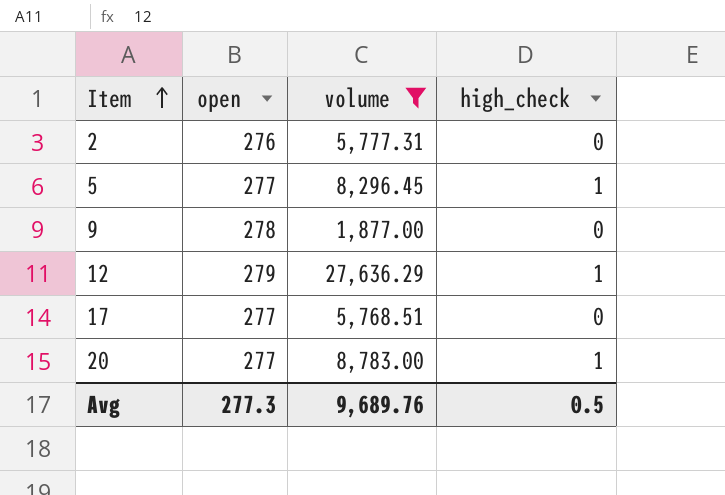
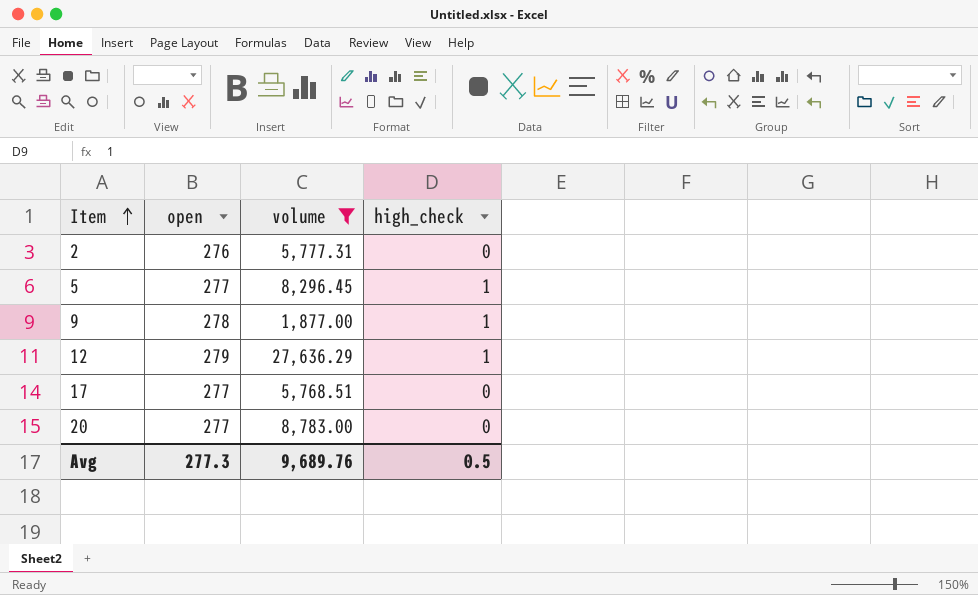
9 | high_check: 0 -> 1
20 | high_check: 1 -> 0

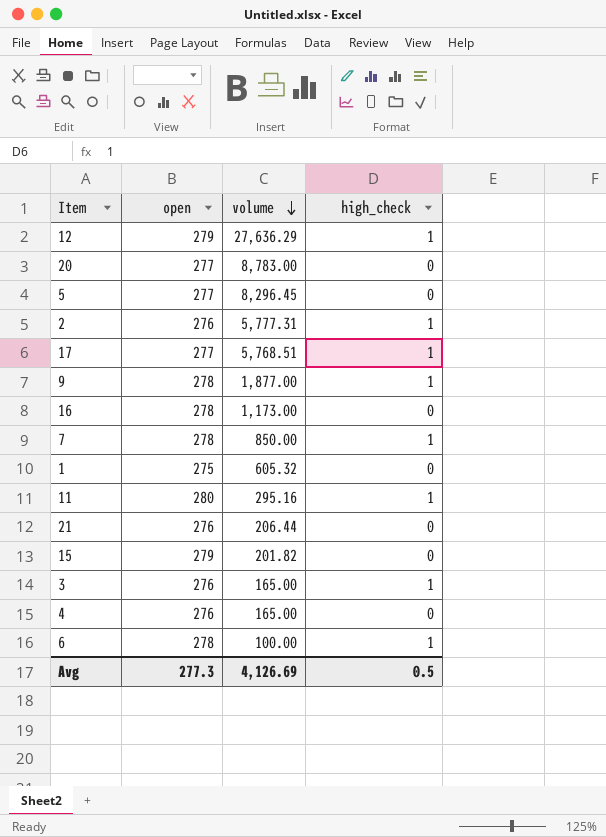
filter: volume >= 1,877.00 -> none
row order: Item ascending -> volume descending
5 | high_check: 1 -> 0
2 | high_check: 0 -> 1
17 | high_check: 0 -> 1
Avg | volume: 9,689.76 -> 4,126.69

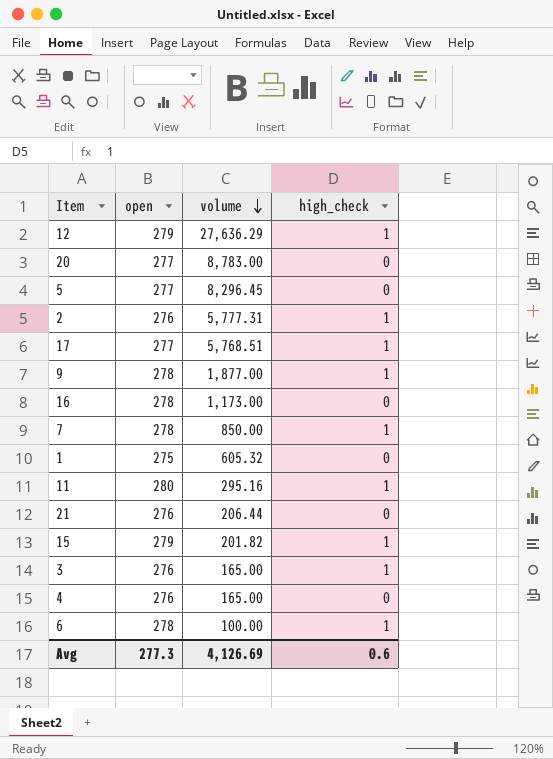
15 | high_check: 0 -> 1
Avg | high_check: 0.5 -> 0.6

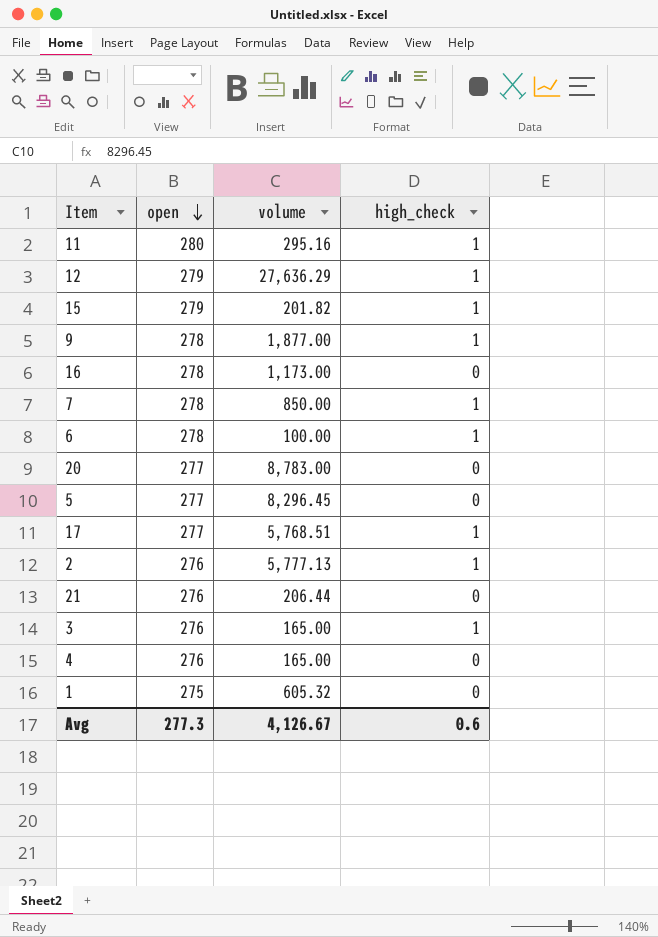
row order: volume descending -> open descending
2 | volume: 5,777.31 -> 5,777.13
Avg | volume: 4,126.69 -> 4,126.67

